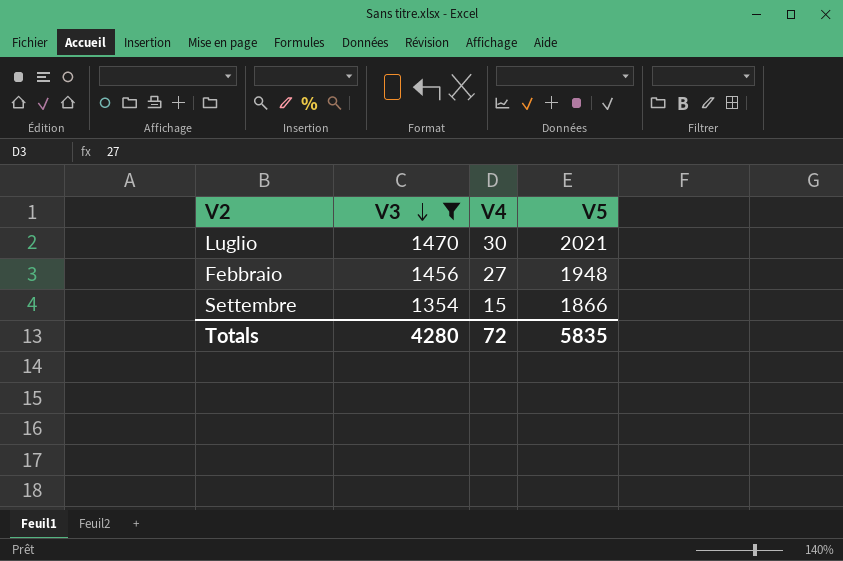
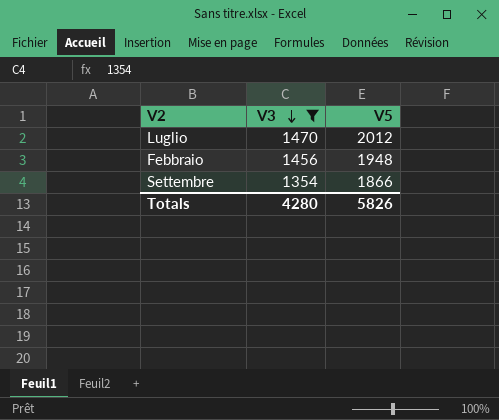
column V4 | position: 3 -> none
Luglio | V5: 2021 -> 2012
Totals | V5: 5835 -> 5826

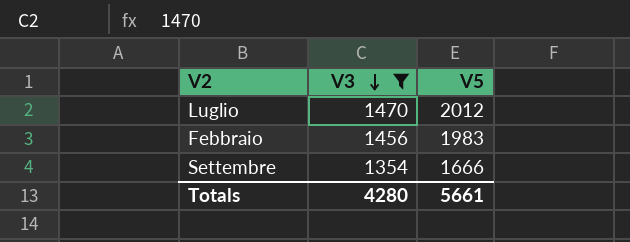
Febbraio | V5: 1948 -> 1983
Settembre | V5: 1866 -> 1666
Totals | V5: 5826 -> 5661

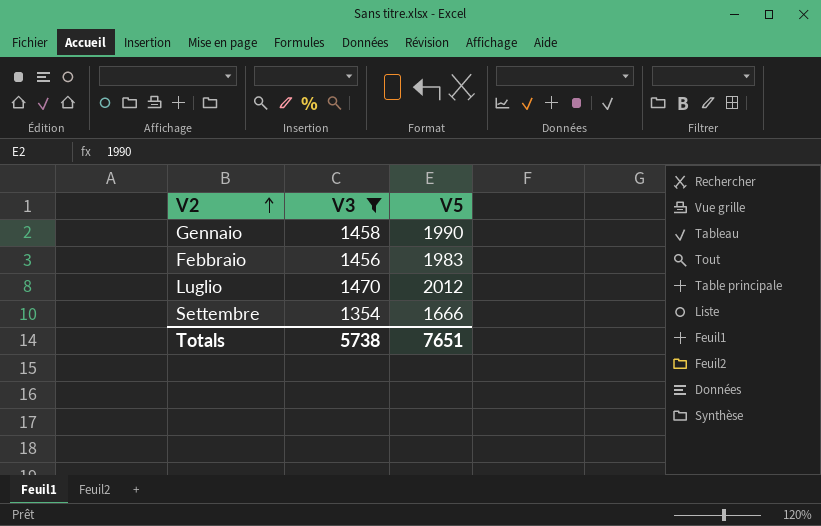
row order: V3 descending -> V2 ascending
row Gennaio: none -> 1458 | 1990
Totals | V3: 4280 -> 5738
Totals | V5: 5661 -> 7651

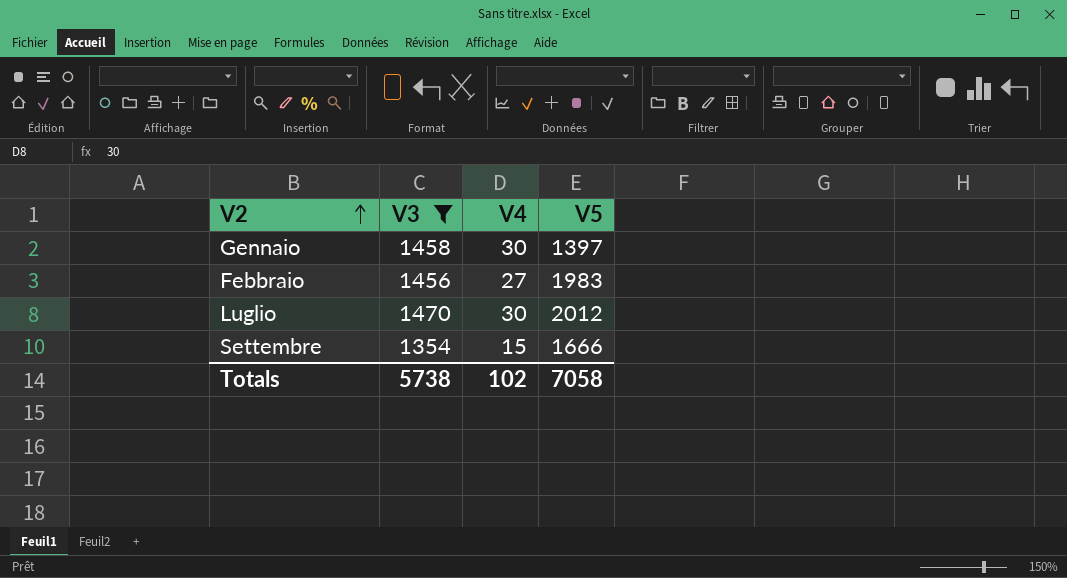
column V4 | position: none -> 3
Gennaio | V5: 1990 -> 1397
Totals | V5: 7651 -> 7058

